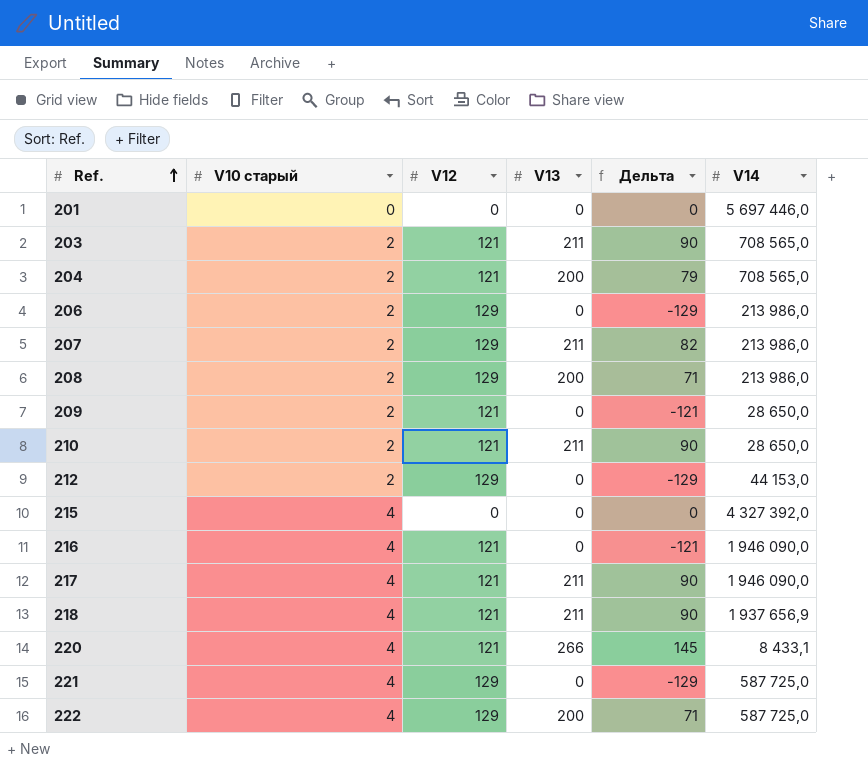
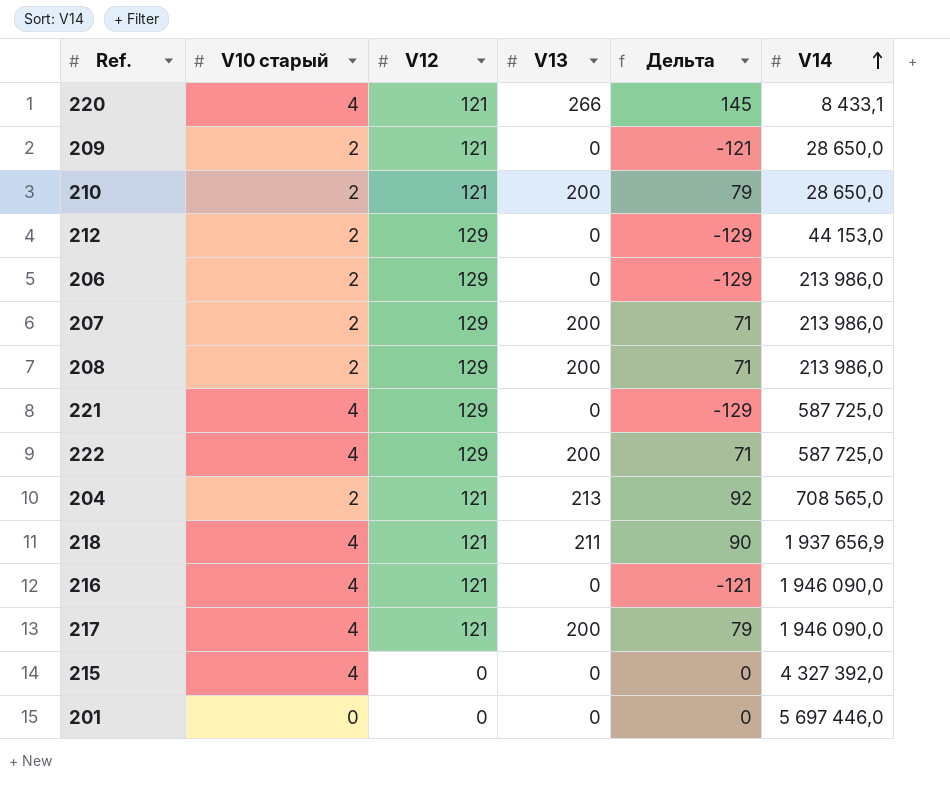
row order: Ref. ascending -> V14 ascending
row 203: 2 | 121 | 211 | 90 | 708 565,0 -> none
210 | V13: 211 -> 200
210 | Дельта: 90 -> 79
207 | V13: 211 -> 200
207 | Дельта: 82 -> 71
204 | V13: 200 -> 213
204 | Дельта: 79 -> 92
217 | V13: 211 -> 200
217 | Дельта: 90 -> 79

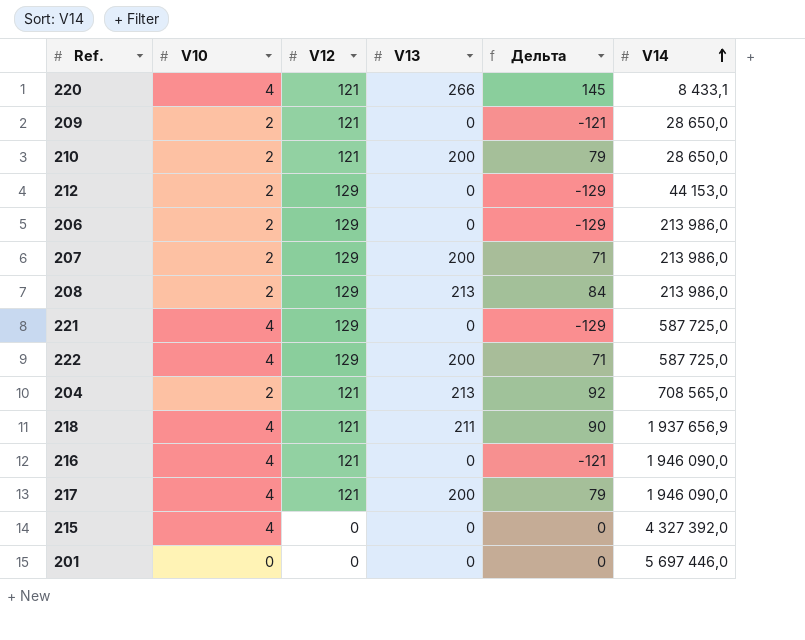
column name: V10 старый -> V10
208 | V13: 200 -> 213
208 | Дельта: 71 -> 84

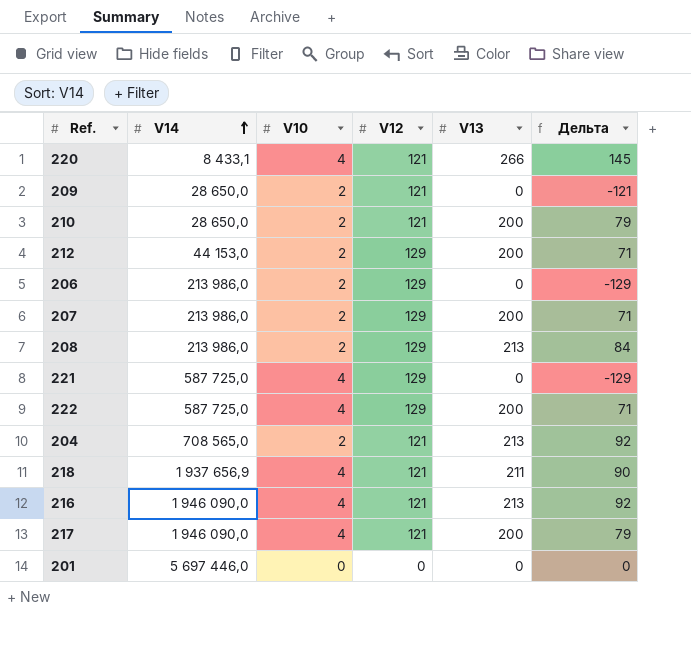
column V14 | position: 6 -> 2
row 215: 4 | 0 | 0 | 0 | 4 327 392,0 -> none
212 | V13: 0 -> 200
212 | Дельта: -129 -> 71
216 | V13: 0 -> 213
216 | Дельта: -121 -> 92

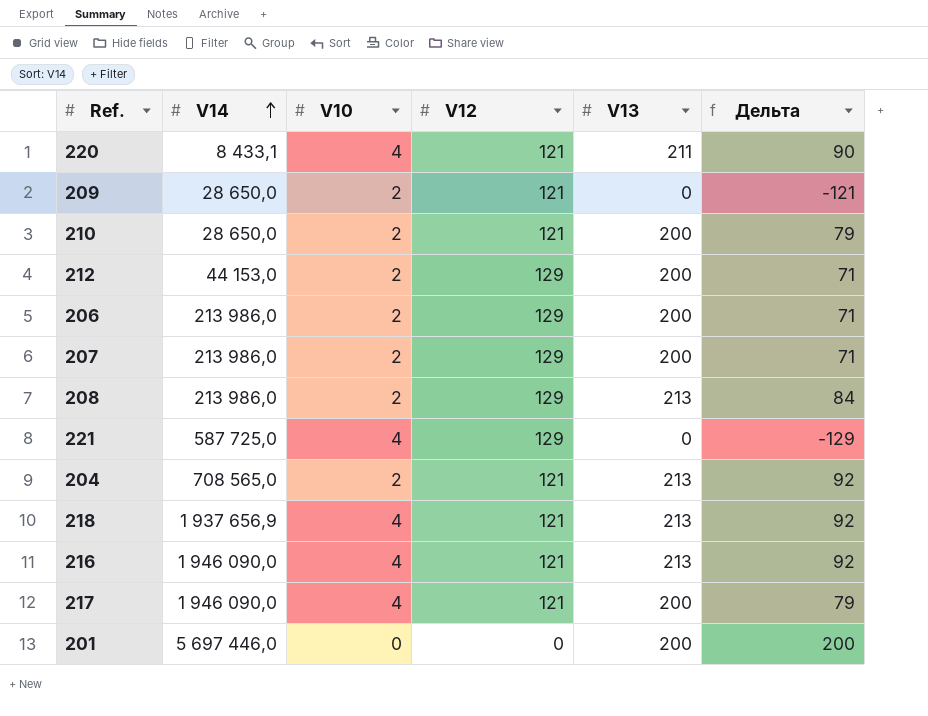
row 222: 587 725,0 | 4 | 129 | 200 | 71 -> none
220 | V13: 266 -> 211
220 | Дельта: 145 -> 90
206 | V13: 0 -> 200
206 | Дельта: -129 -> 71
218 | V13: 211 -> 213
218 | Дельта: 90 -> 92
201 | V13: 0 -> 200
201 | Дельта: 0 -> 200

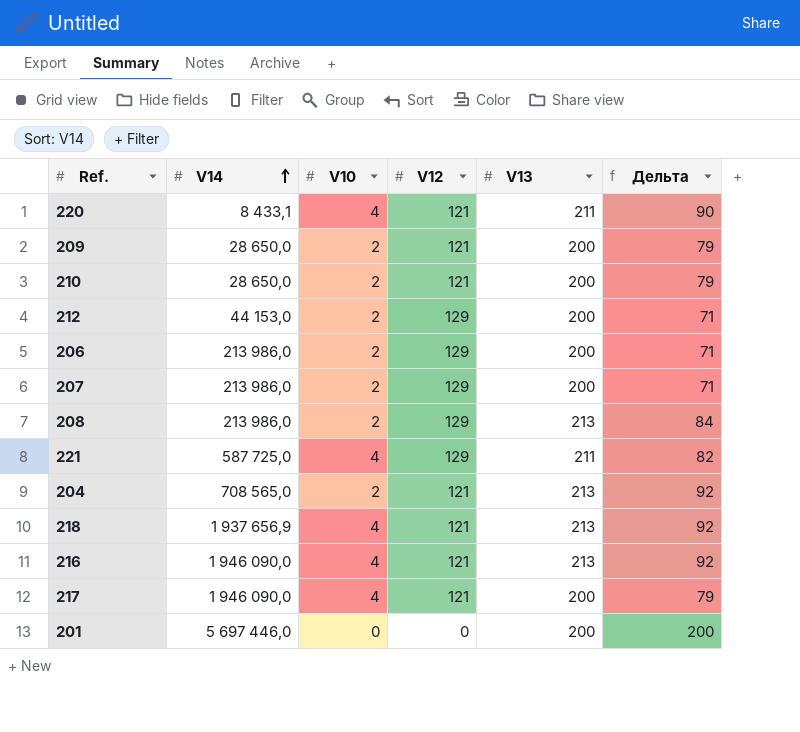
209 | V13: 0 -> 200
209 | Дельта: -121 -> 79
221 | V13: 0 -> 211
221 | Дельта: -129 -> 82

